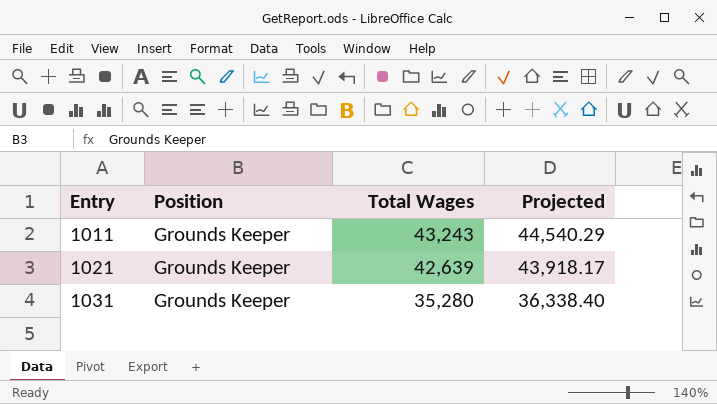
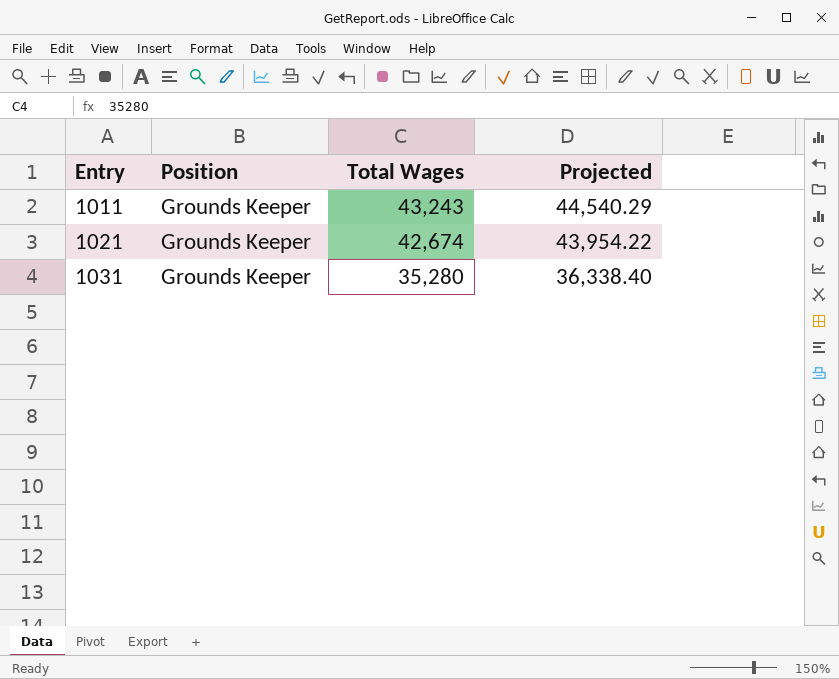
1021 | Total Wages: 42,639 -> 42,674
1021 | Projected: 43,918.17 -> 43,954.22

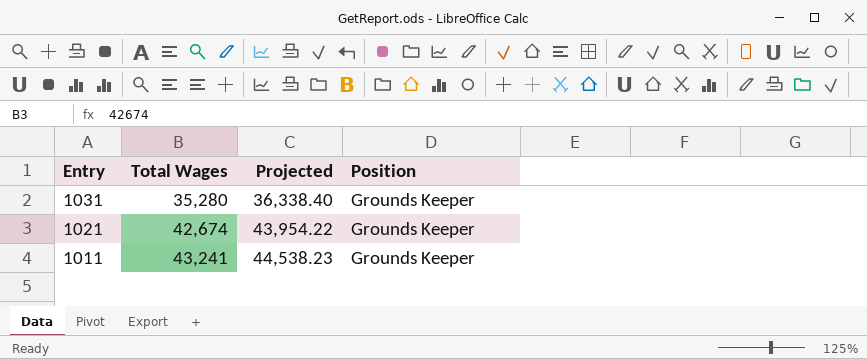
row order: Entry ascending -> Entry descending
column Position | position: 2 -> 4
1011 | Total Wages: 43,243 -> 43,241
1011 | Projected: 44,540.29 -> 44,538.23

